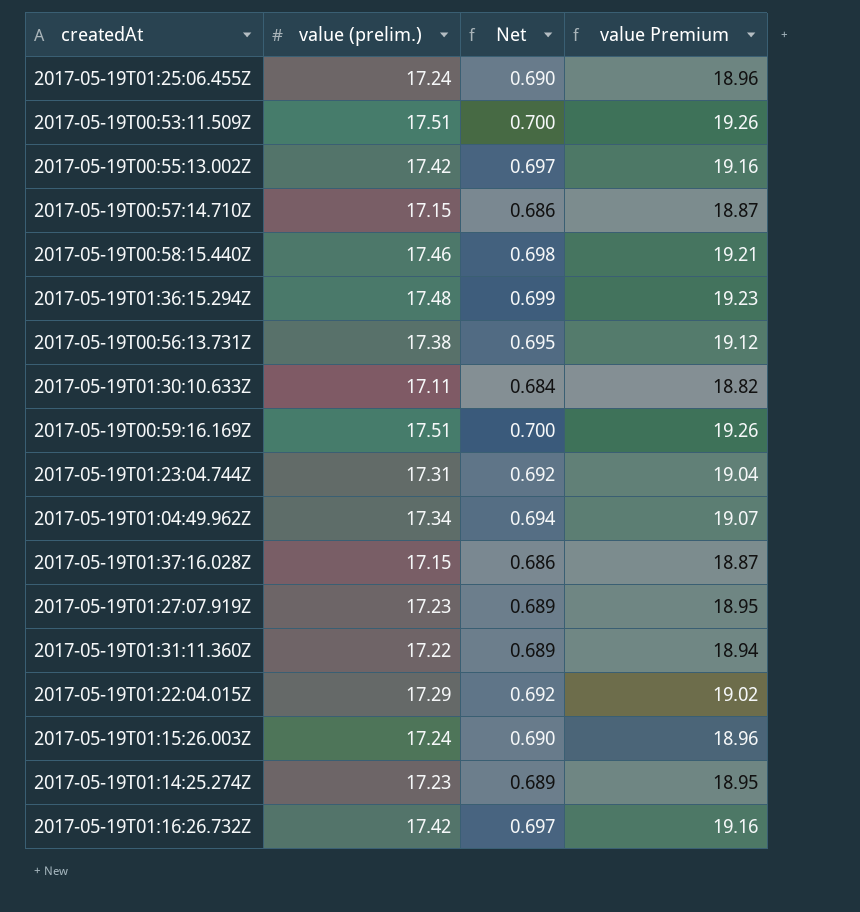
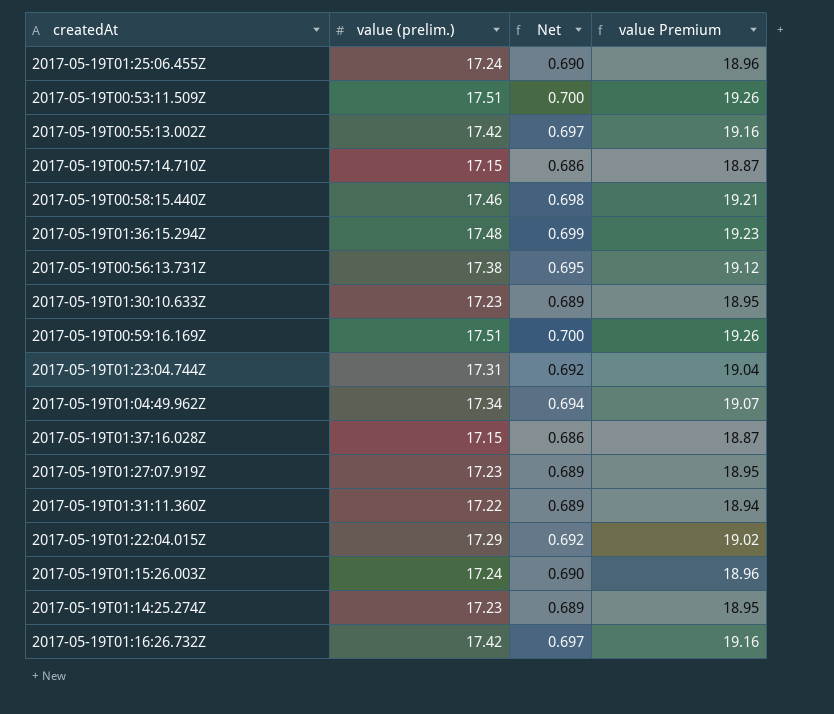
2017-05-19T01:30:10.633Z | value (prelim.): 17.11 -> 17.23
2017-05-19T01:30:10.633Z | Net: 0.684 -> 0.689
2017-05-19T01:30:10.633Z | value Premium: 18.82 -> 18.95

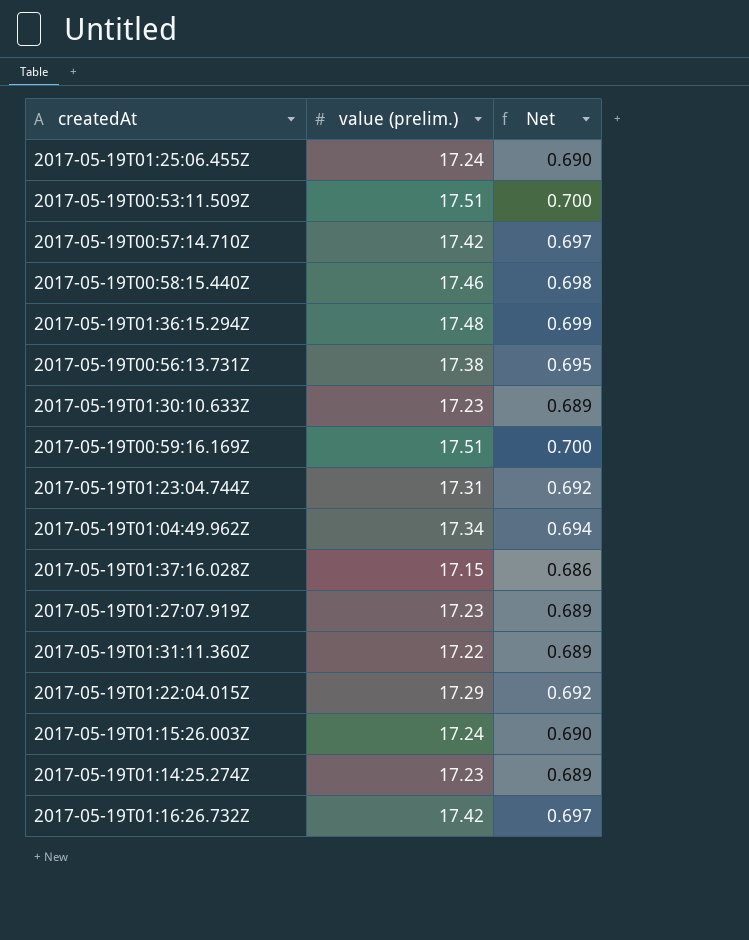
column value Premium | formula: [value (prelim.)] * 1.1 -> none
row 2017-05-19T00:55:13.002Z: 17.42 | 0.697 | 19.16 -> none
2017-05-19T00:57:14.710Z | value (prelim.): 17.15 -> 17.42
2017-05-19T00:57:14.710Z | Net: 0.686 -> 0.697

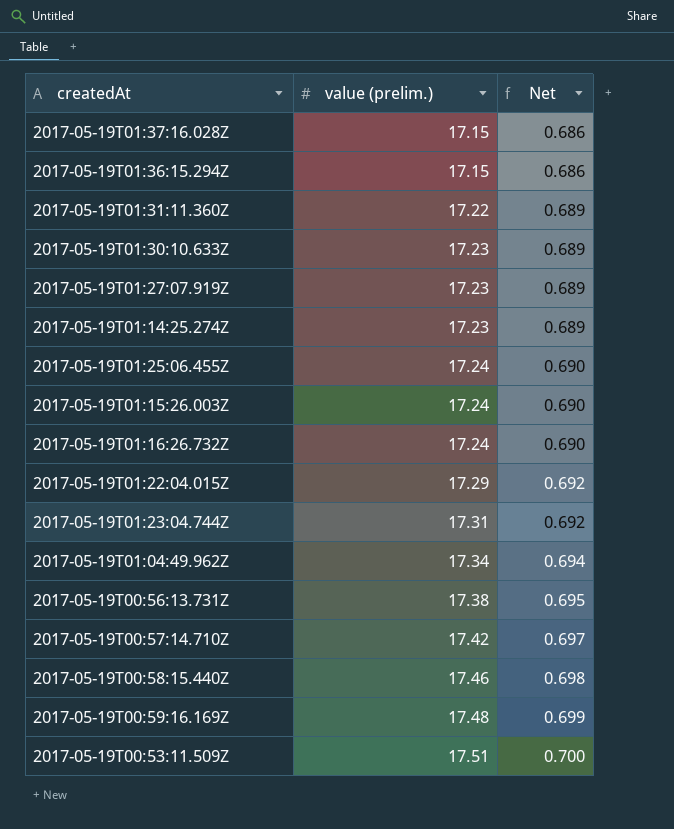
row order: none -> value (prelim.) ascending
2017-05-19T01:36:15.294Z | value (prelim.): 17.48 -> 17.15
2017-05-19T01:36:15.294Z | Net: 0.699 -> 0.686
2017-05-19T01:16:26.732Z | value (prelim.): 17.42 -> 17.24
2017-05-19T01:16:26.732Z | Net: 0.697 -> 0.690
2017-05-19T00:59:16.169Z | value (prelim.): 17.51 -> 17.48
2017-05-19T00:59:16.169Z | Net: 0.700 -> 0.699

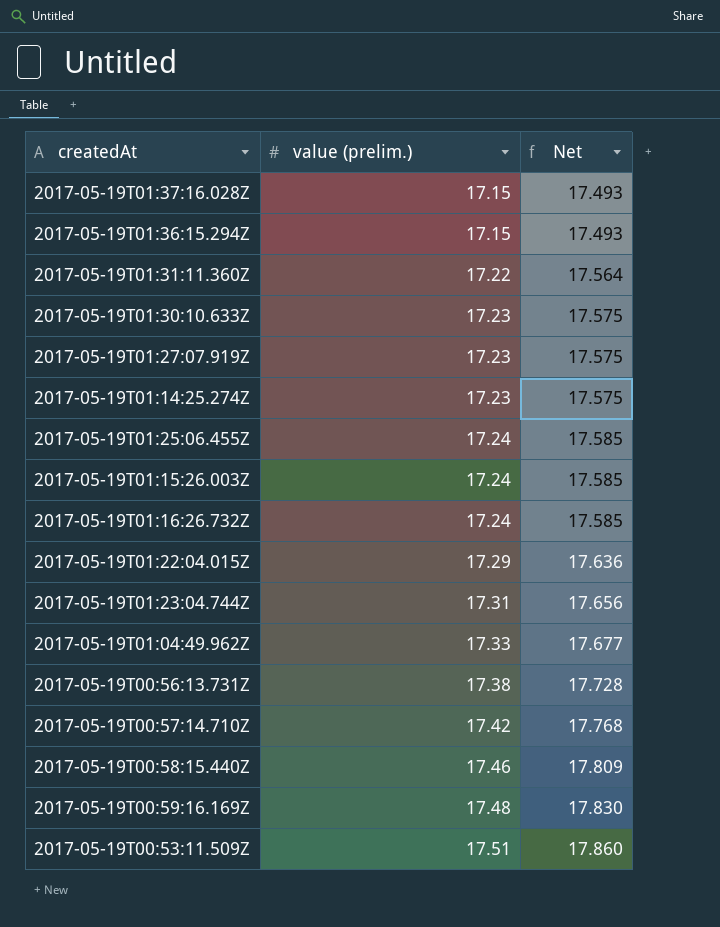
column Net | formula: [value (prelim.)] * 0.04 -> [value (prelim.)] * 1.02
2017-05-19T01:04:49.962Z | value (prelim.): 17.34 -> 17.33

